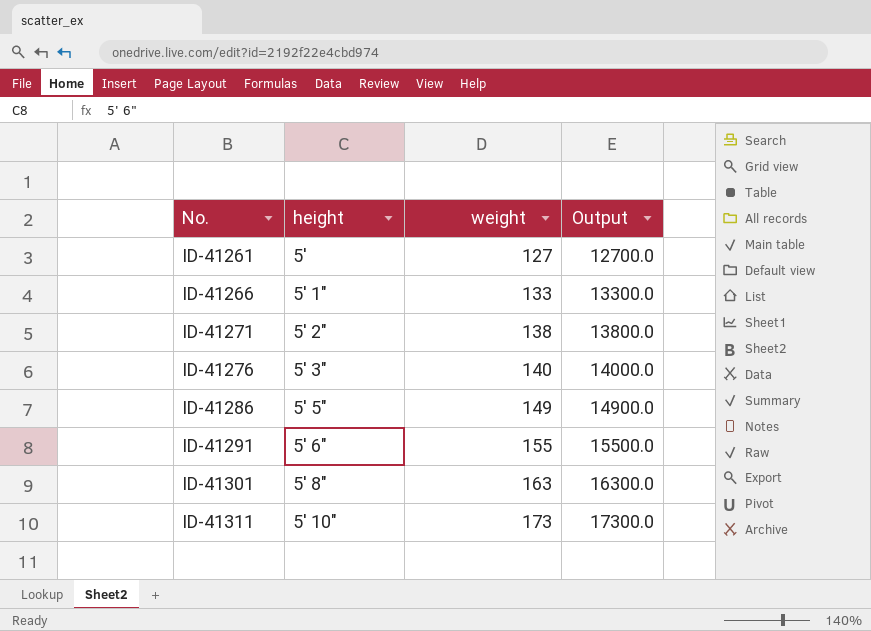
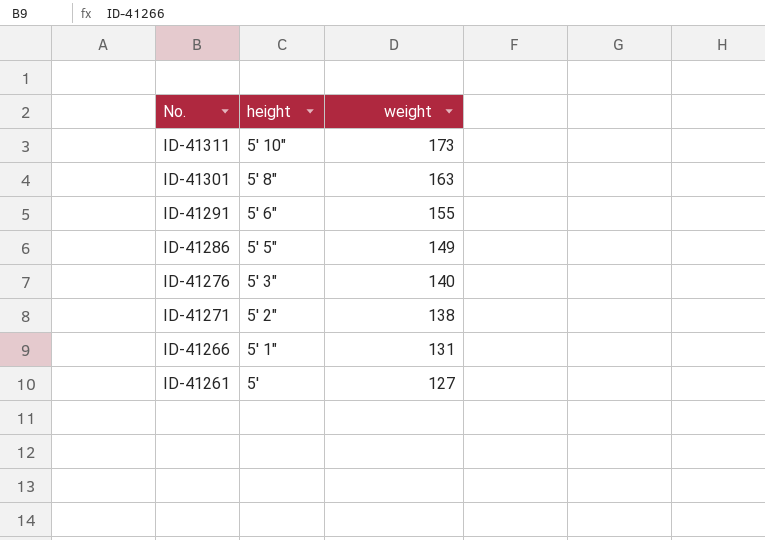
row order: No. ascending -> No. descending
column Output | formula: [weight] * 100 -> none
ID-41266 | weight: 133 -> 131

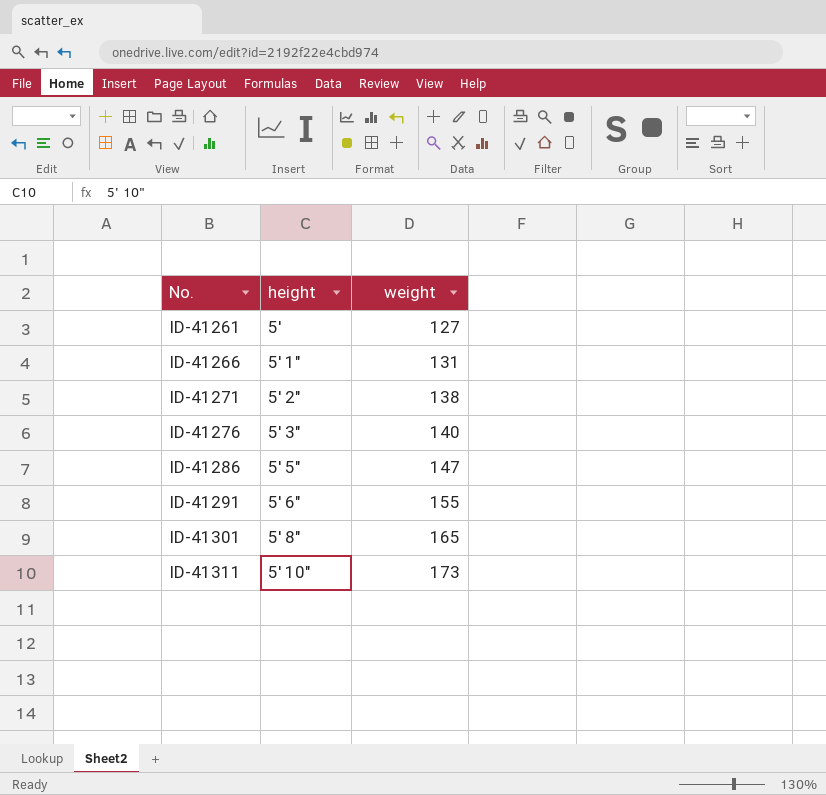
row order: No. descending -> No. ascending
ID-41286 | weight: 149 -> 147
ID-41301 | weight: 163 -> 165

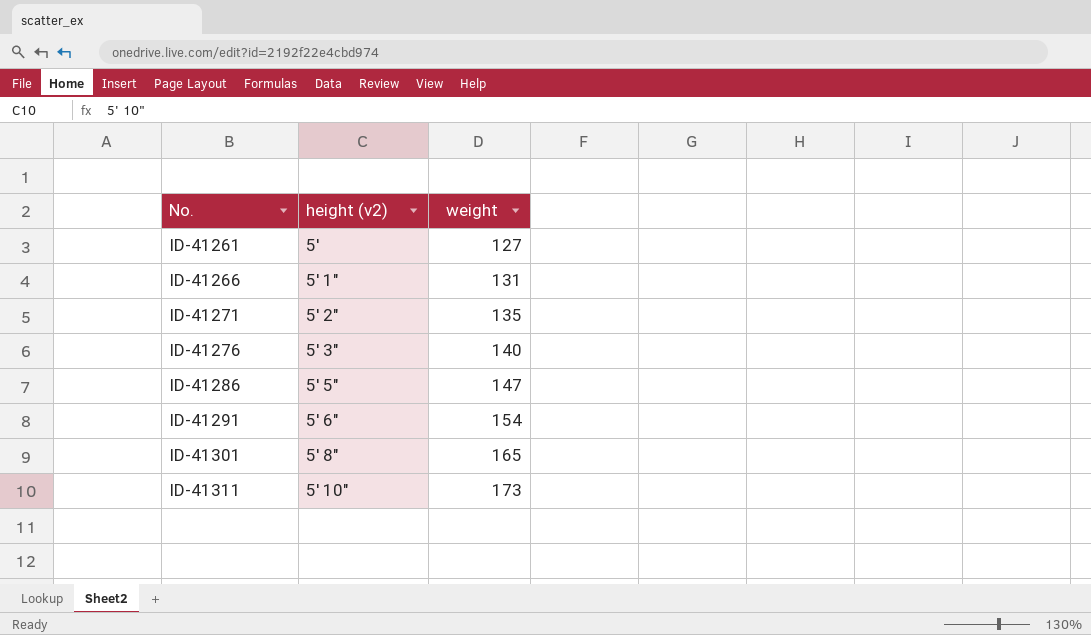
column name: height -> height (v2)
ID-41271 | weight: 138 -> 135
ID-41291 | weight: 155 -> 154

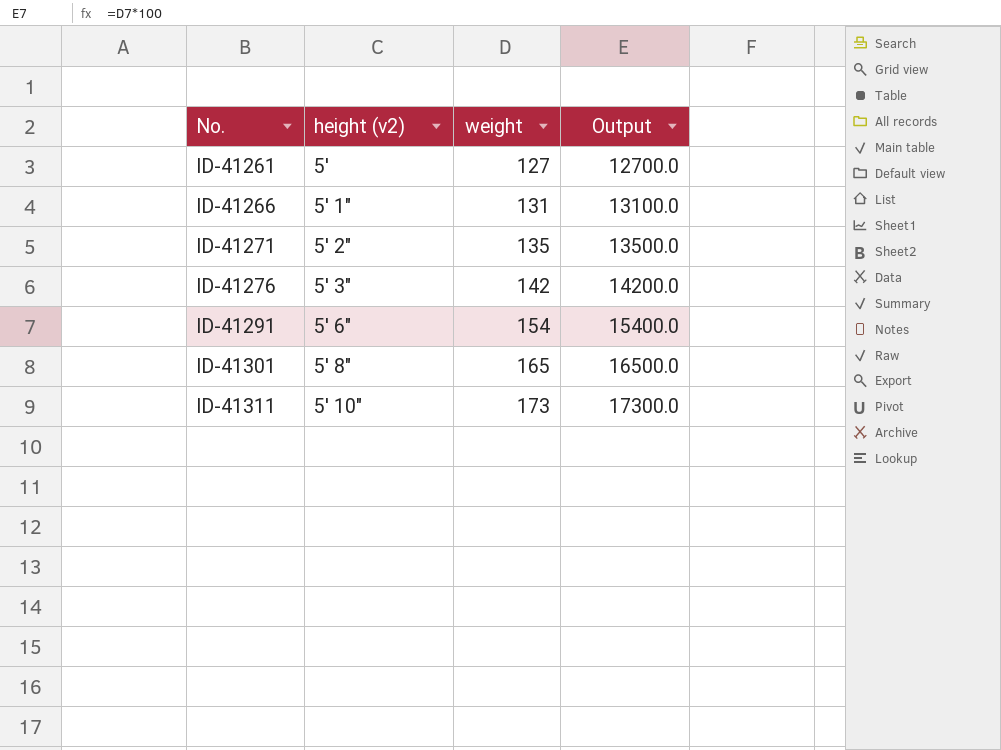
column Output | formula: none -> [weight] * 100
row ID-41286: 5' 5" | 147 -> none
ID-41276 | weight: 140 -> 142

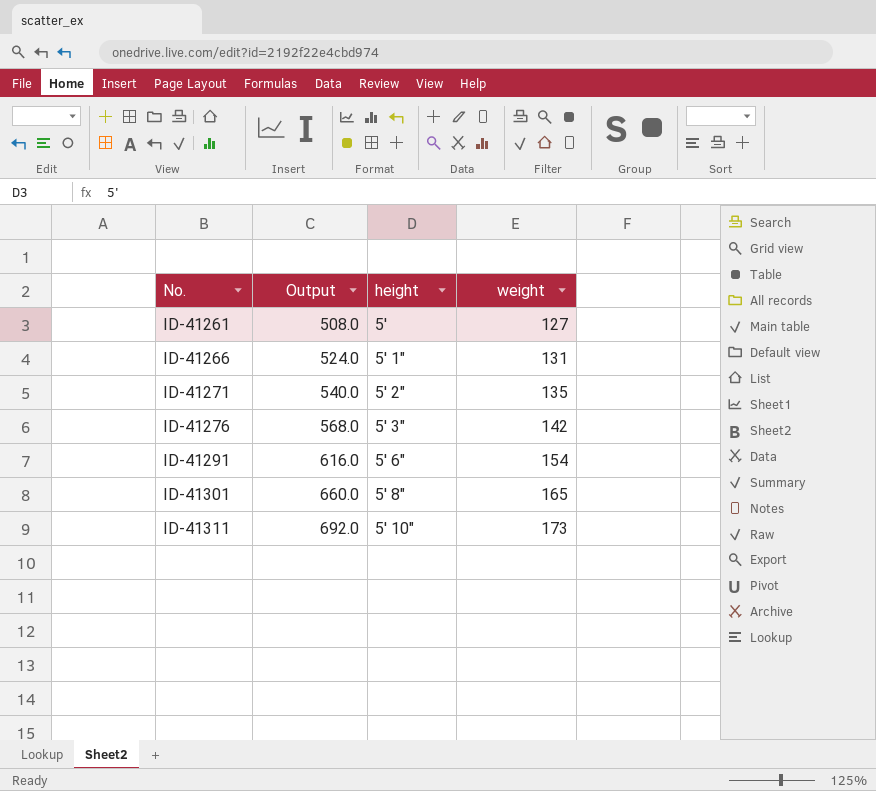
column Output | formula: [weight] * 100 -> [weight] * 4
column Output | position: 4 -> 2
column name: height (v2) -> height

